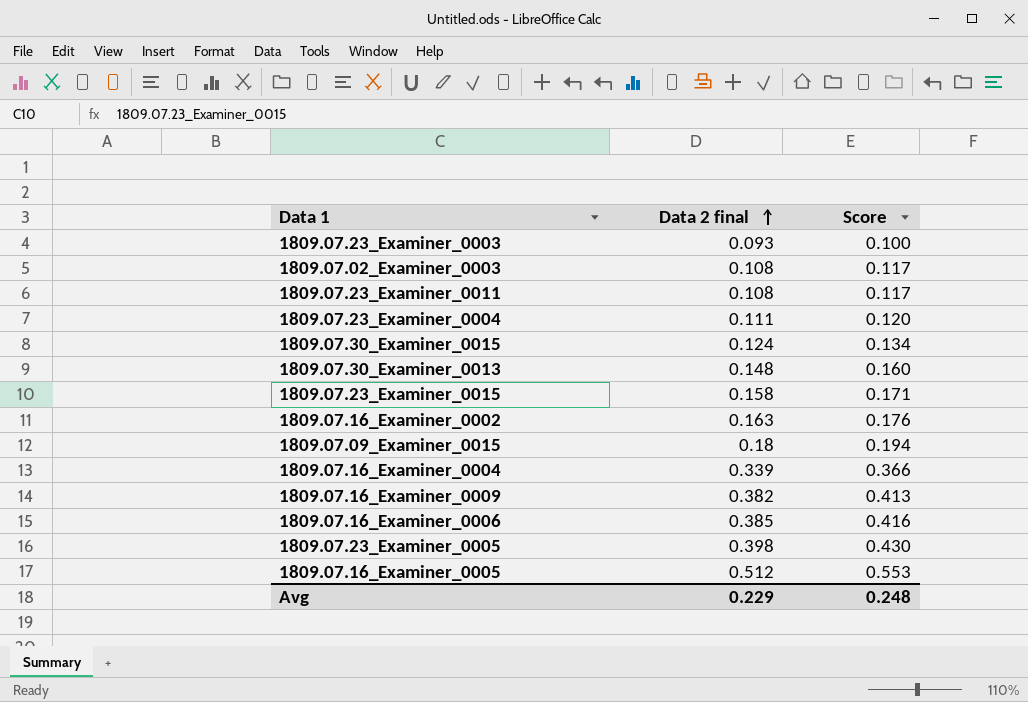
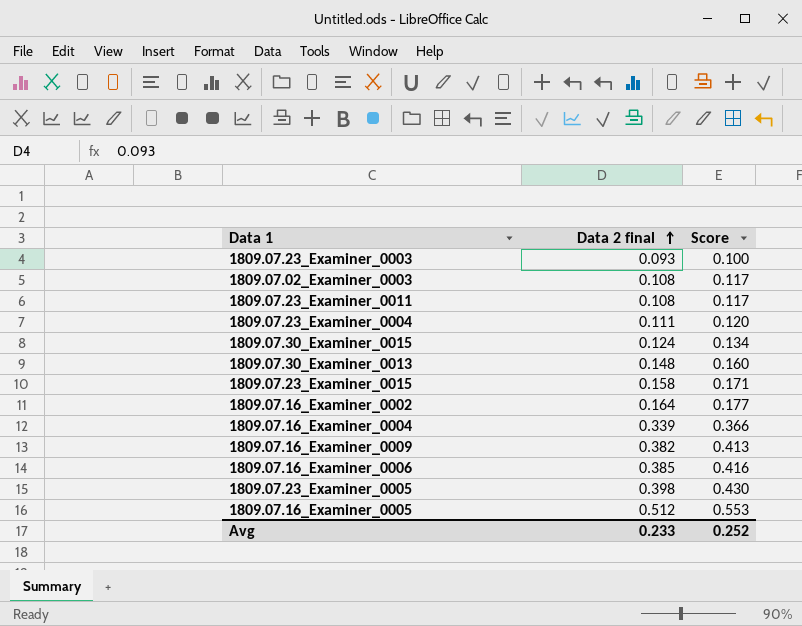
row 1809.07.09_Examiner_0015: 0.18 | 0.194 -> none
1809.07.16_Examiner_0002 | Data 2 final: 0.163 -> 0.164
1809.07.16_Examiner_0002 | Score: 0.176 -> 0.177
Avg | Data 2 final: 0.229 -> 0.233
Avg | Score: 0.248 -> 0.252

